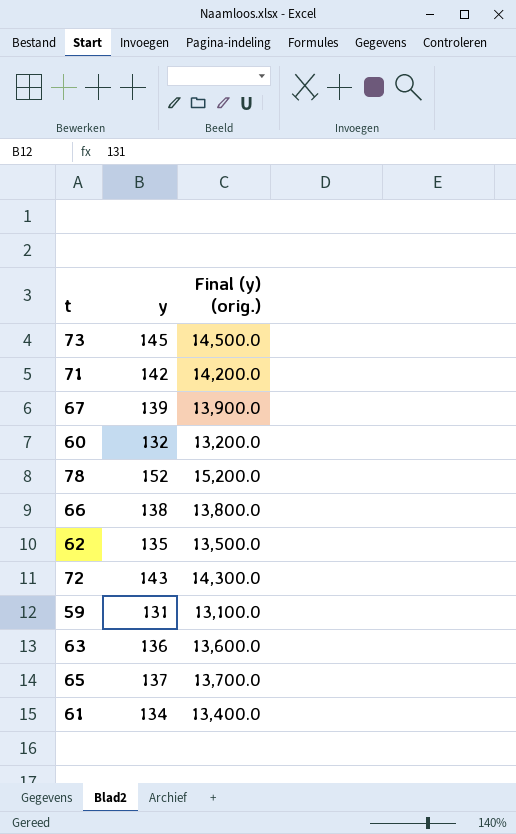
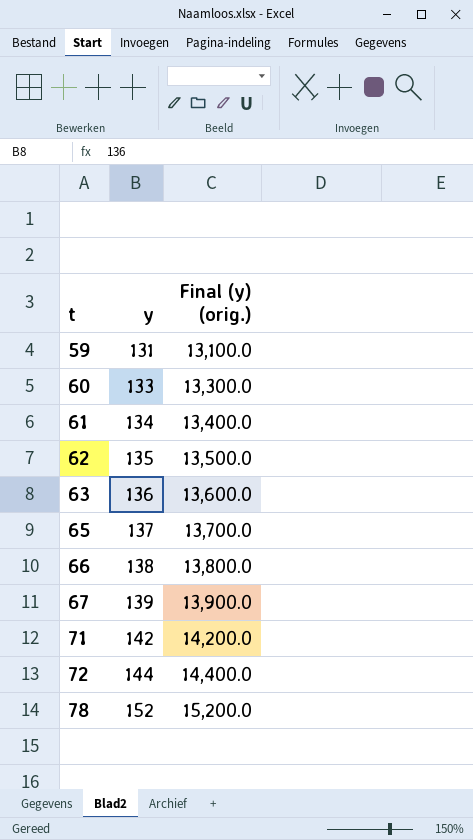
row order: none -> t ascending
row 73: 145 | 14,500.0 -> none
60 | y: 132 -> 133
60 | Final (y) (orig.): 13,200.0 -> 13,300.0
72 | y: 143 -> 144
72 | Final (y) (orig.): 14,300.0 -> 14,400.0

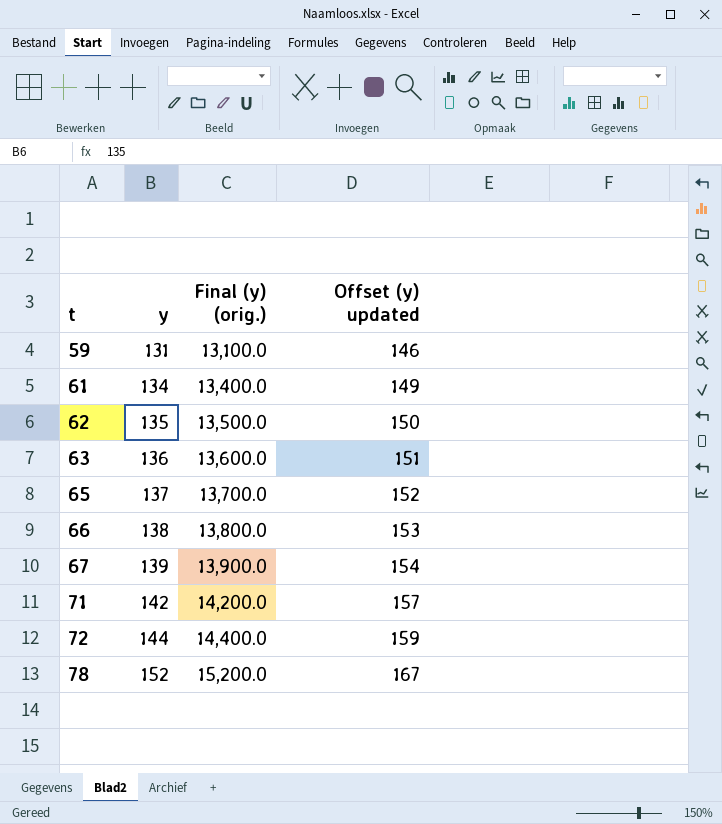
column Offset (y) updated | formula: none -> [y] + 15
row 60: 133 | 13,300.0 -> none

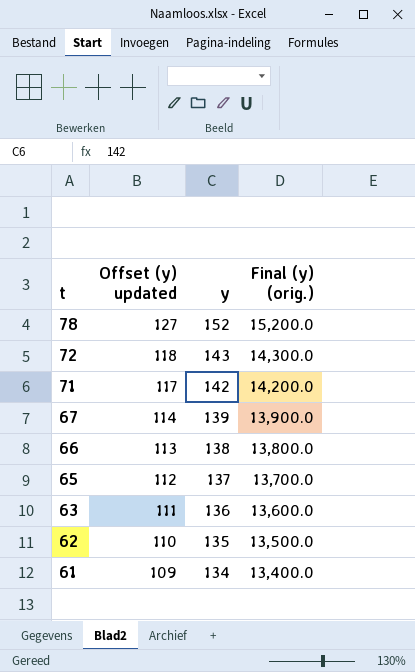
row order: t ascending -> t descending
column Offset (y) updated | formula: [y] + 15 -> [y] - 25
column Offset (y) updated | position: 4 -> 2
row 59: 131 | 13,100.0 | 146 -> none
72 | y: 144 -> 143
72 | Final (y) (orig.): 14,400.0 -> 14,300.0

